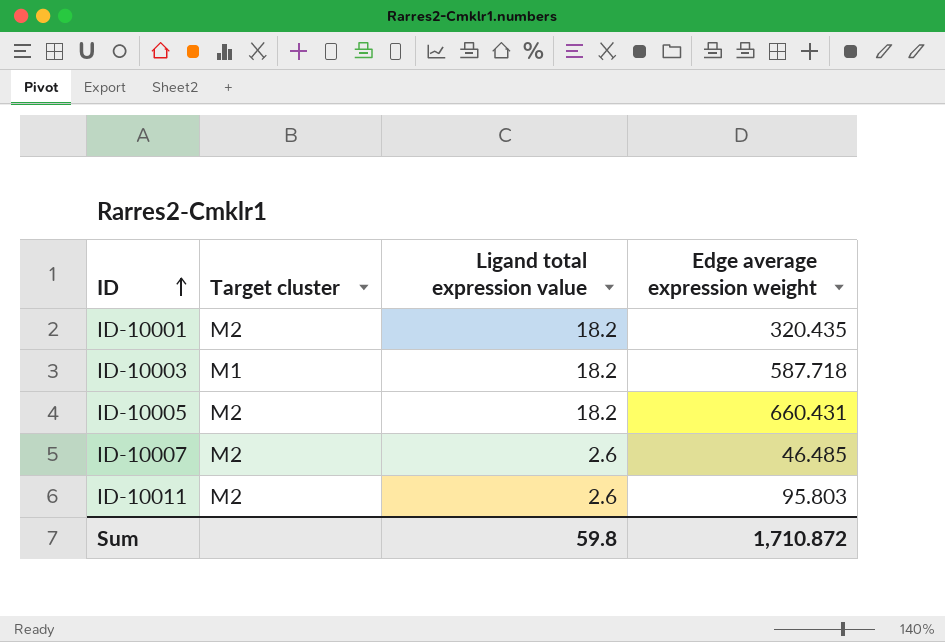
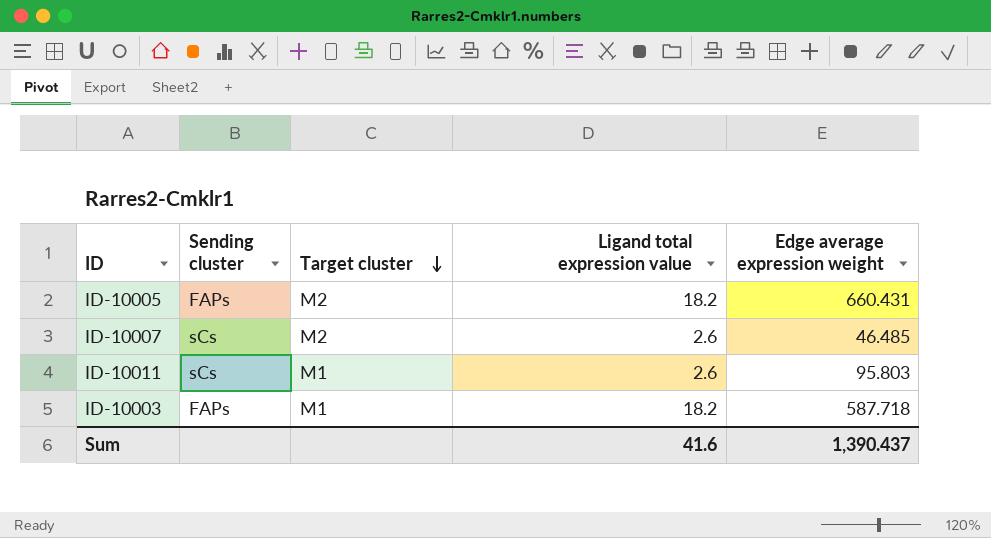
row order: ID ascending -> Target cluster descending
column Sending cluster | position: none -> 2
row ID-10001: M2 | 18.2 | 320.435 -> none
ID-10011 | Target cluster: M2 -> M1
Sum | Ligand total expression value: 59.8 -> 41.6
Sum | Edge average expression weight: 1,710.872 -> 1,390.437

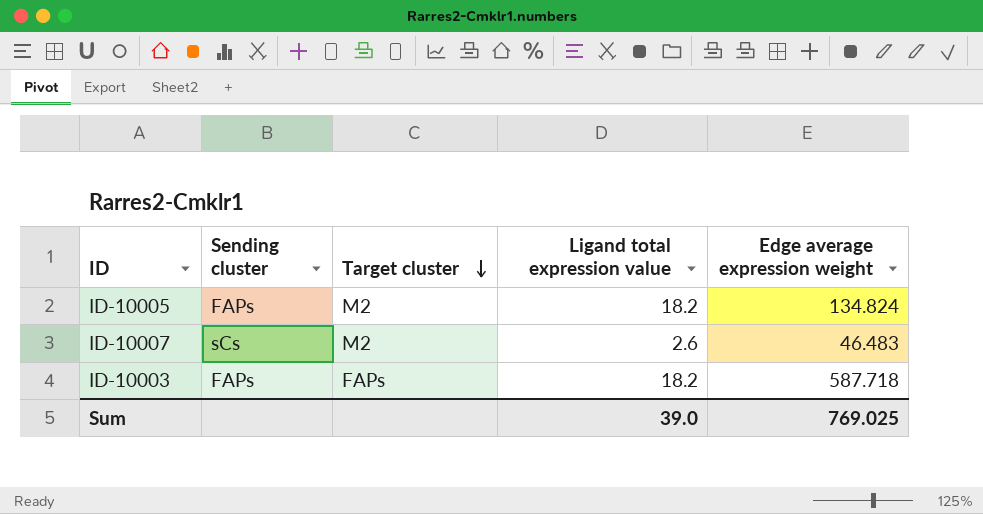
row ID-10011: sCs | M1 | 2.6 | 95.803 -> none
ID-10005 | Edge average expression weight: 660.431 -> 134.824
ID-10007 | Edge average expression weight: 46.485 -> 46.483
ID-10003 | Target cluster: M1 -> FAPs
Sum | Ligand total expression value: 41.6 -> 39.0
Sum | Edge average expression weight: 1,390.437 -> 769.025

